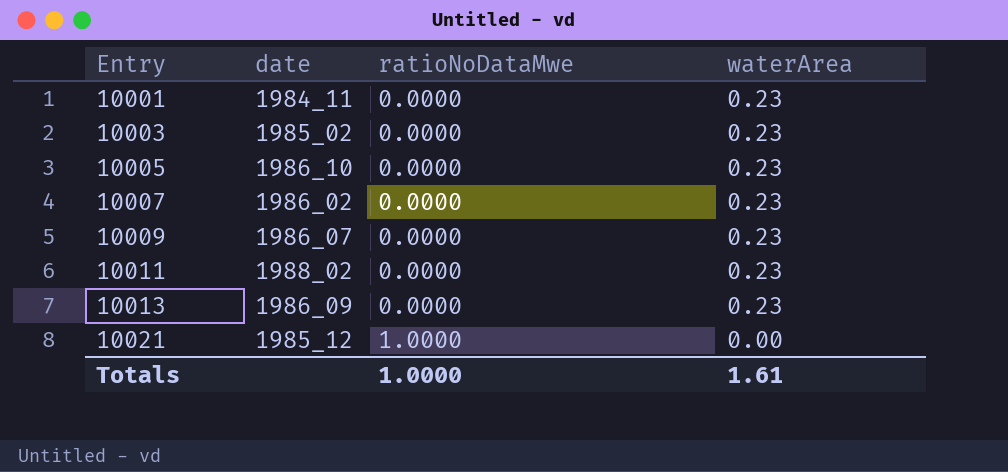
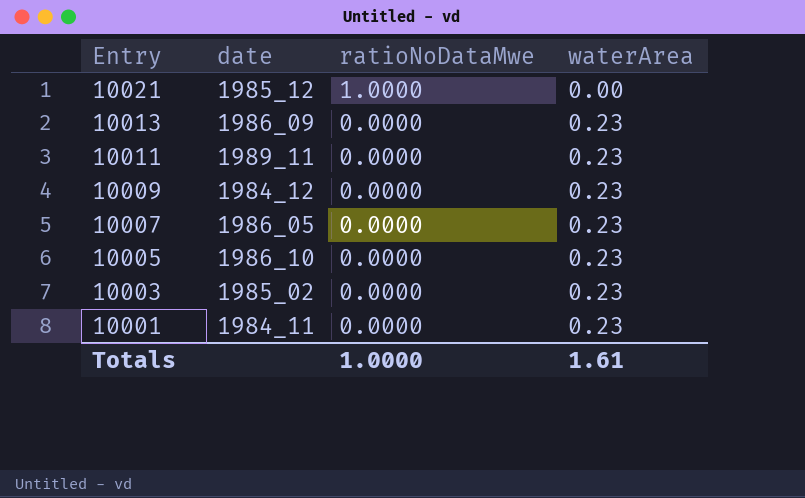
row order: Entry ascending -> Entry descending
10011 | date: 1988_02 -> 1989_11
10009 | date: 1986_07 -> 1984_12
10007 | date: 1986_02 -> 1986_05

